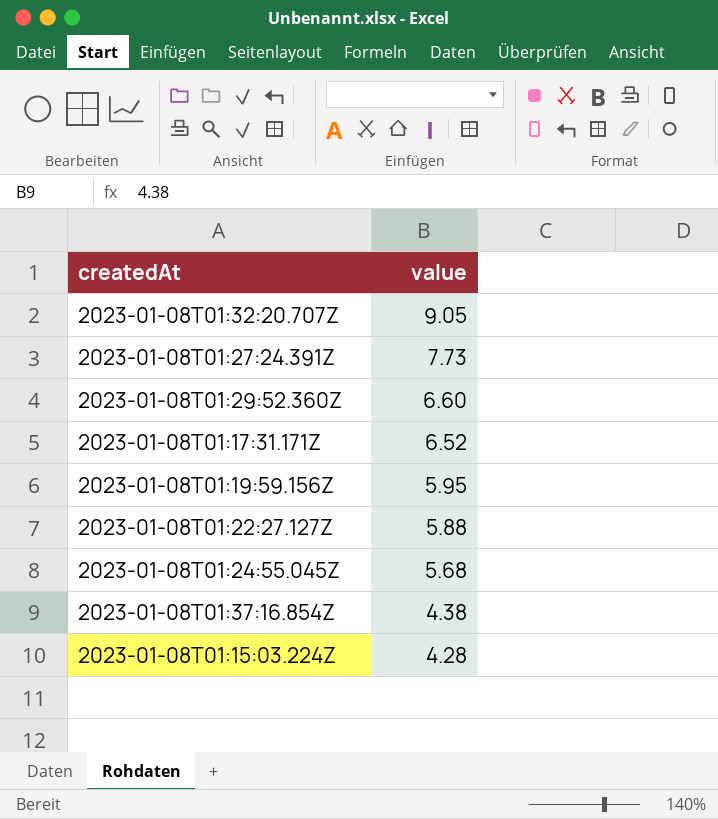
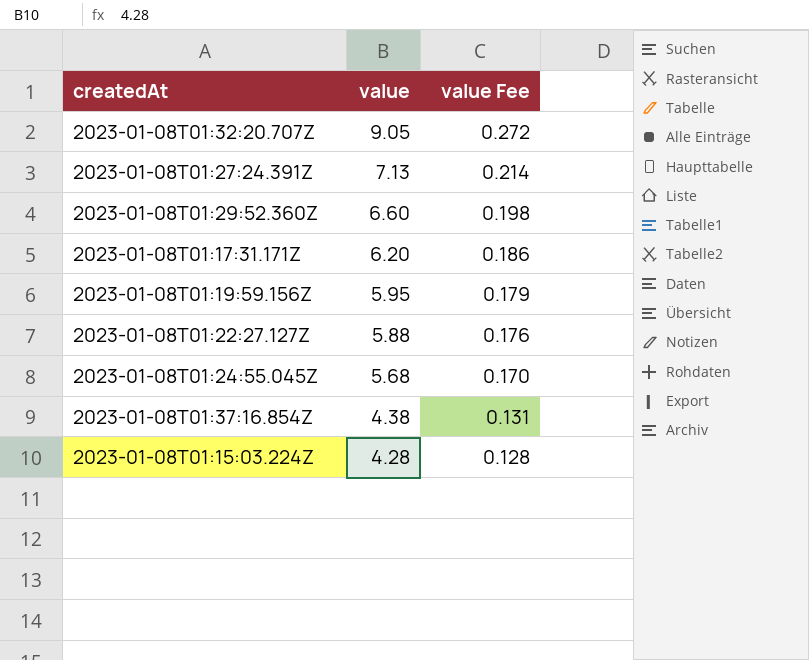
column value Fee | formula: none -> [value] * 0.03
2023-01-08T01:27:24.391Z | value: 7.73 -> 7.13
2023-01-08T01:17:31.171Z | value: 6.52 -> 6.20

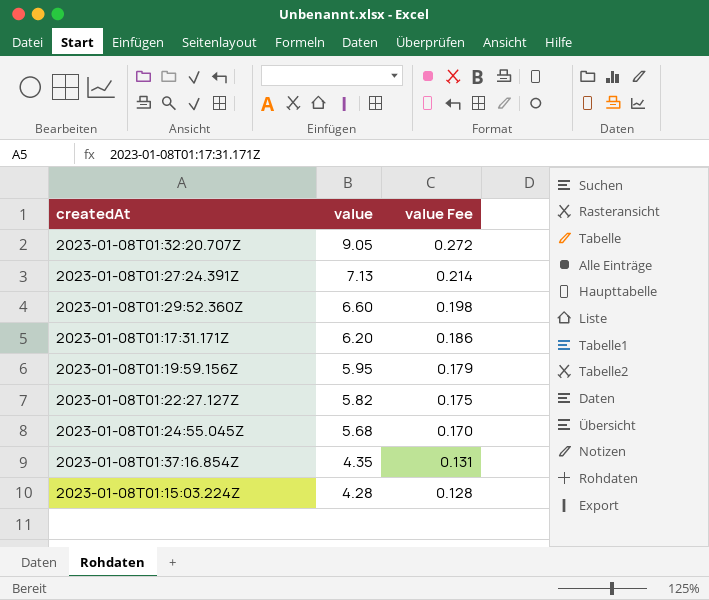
2023-01-08T01:22:27.127Z | value: 5.88 -> 5.82
2023-01-08T01:22:27.127Z | value Fee: 0.176 -> 0.175
2023-01-08T01:37:16.854Z | value: 4.38 -> 4.35

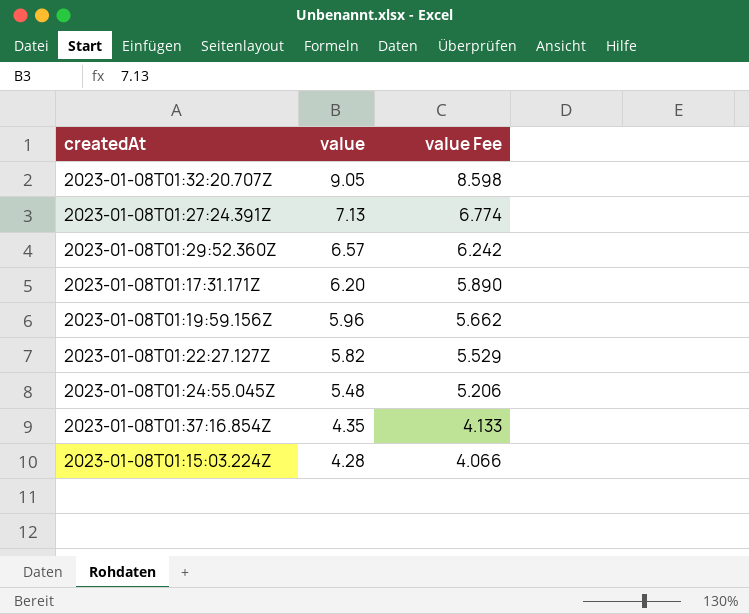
column value Fee | formula: [value] * 0.03 -> [value] * 0.95
2023-01-08T01:29:52.360Z | value: 6.60 -> 6.57
2023-01-08T01:19:59.156Z | value: 5.95 -> 5.96
2023-01-08T01:24:55.045Z | value: 5.68 -> 5.48

